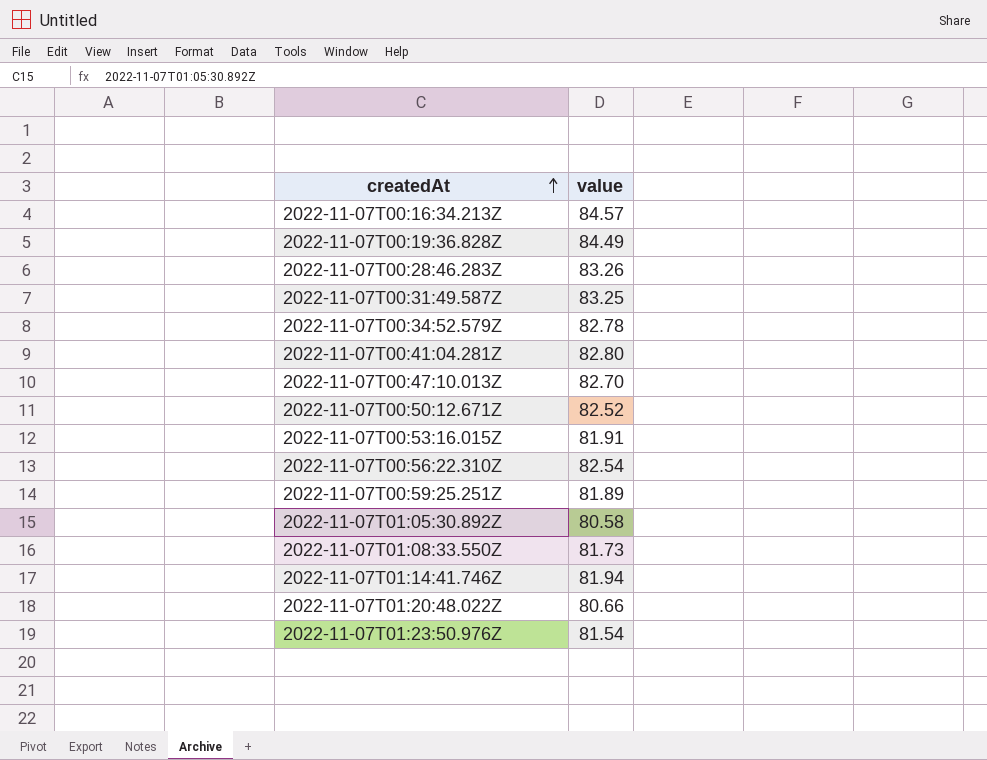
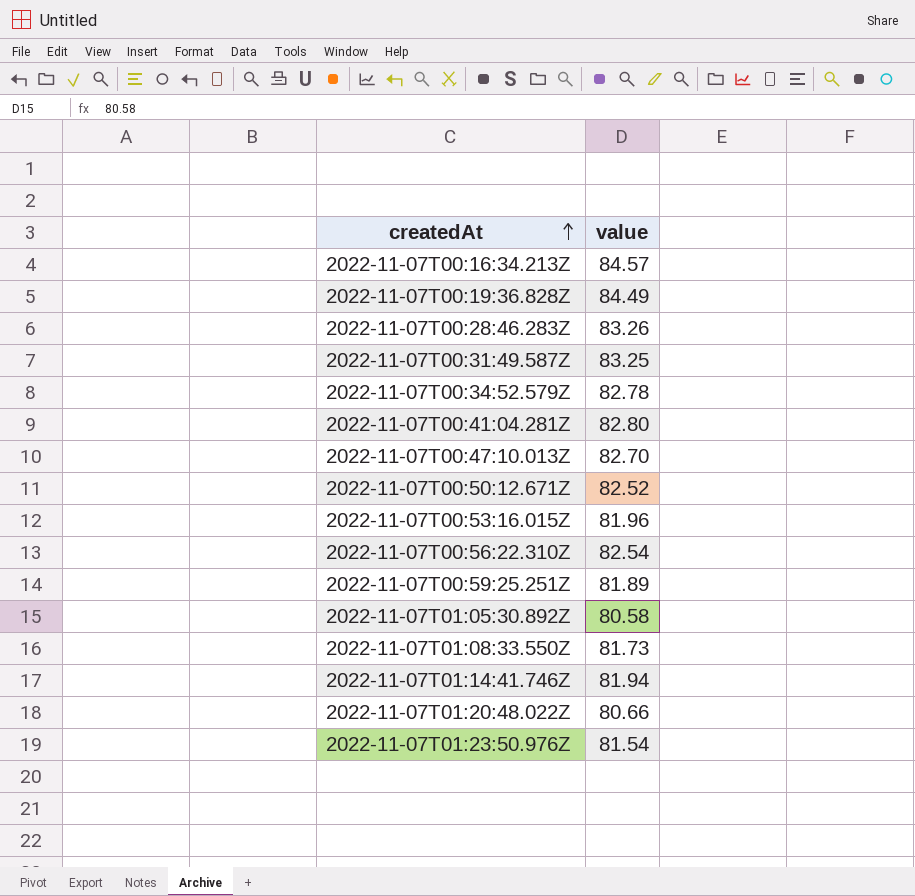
2022-11-07T00:53:16.015Z | value: 81.91 -> 81.96

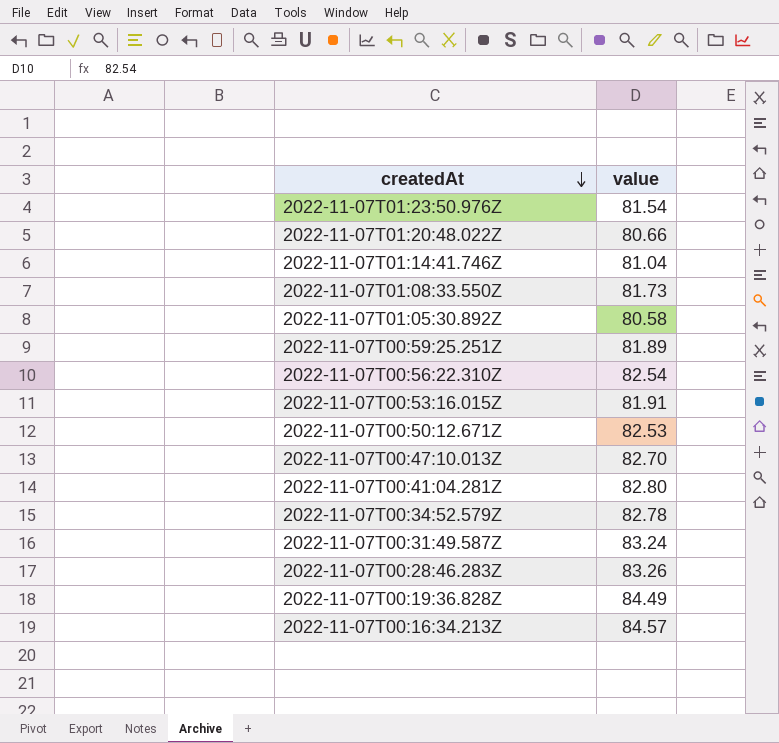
row order: createdAt ascending -> createdAt descending
2022-11-07T01:14:41.746Z | value: 81.94 -> 81.04
2022-11-07T00:53:16.015Z | value: 81.96 -> 81.91
2022-11-07T00:50:12.671Z | value: 82.52 -> 82.53
2022-11-07T00:31:49.587Z | value: 83.25 -> 83.24

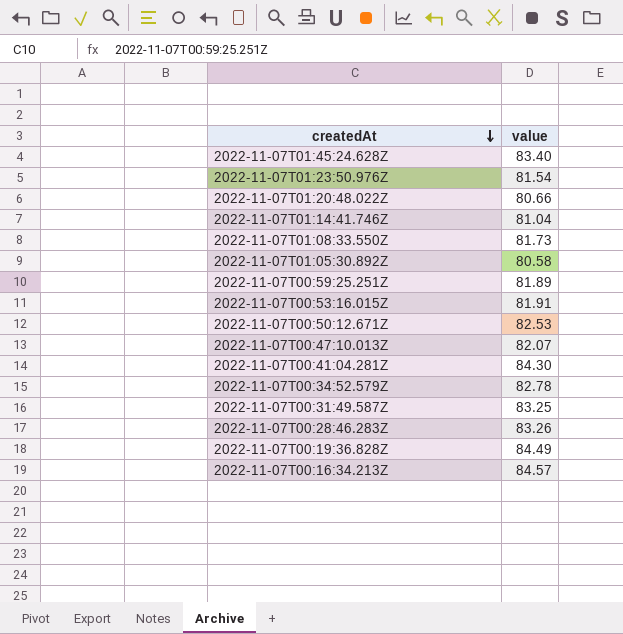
row 2022-11-07T00:56:22.310Z: 82.54 -> none
row 2022-11-07T01:45:24.628Z: none -> 83.40
2022-11-07T00:47:10.013Z | value: 82.70 -> 82.07
2022-11-07T00:41:04.281Z | value: 82.80 -> 84.30
2022-11-07T00:31:49.587Z | value: 83.24 -> 83.25

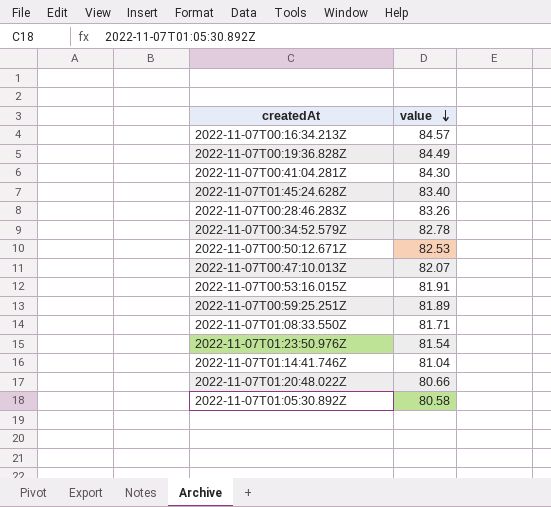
row order: createdAt descending -> value descending
row 2022-11-07T00:31:49.587Z: 83.25 -> none
2022-11-07T01:08:33.550Z | value: 81.73 -> 81.71

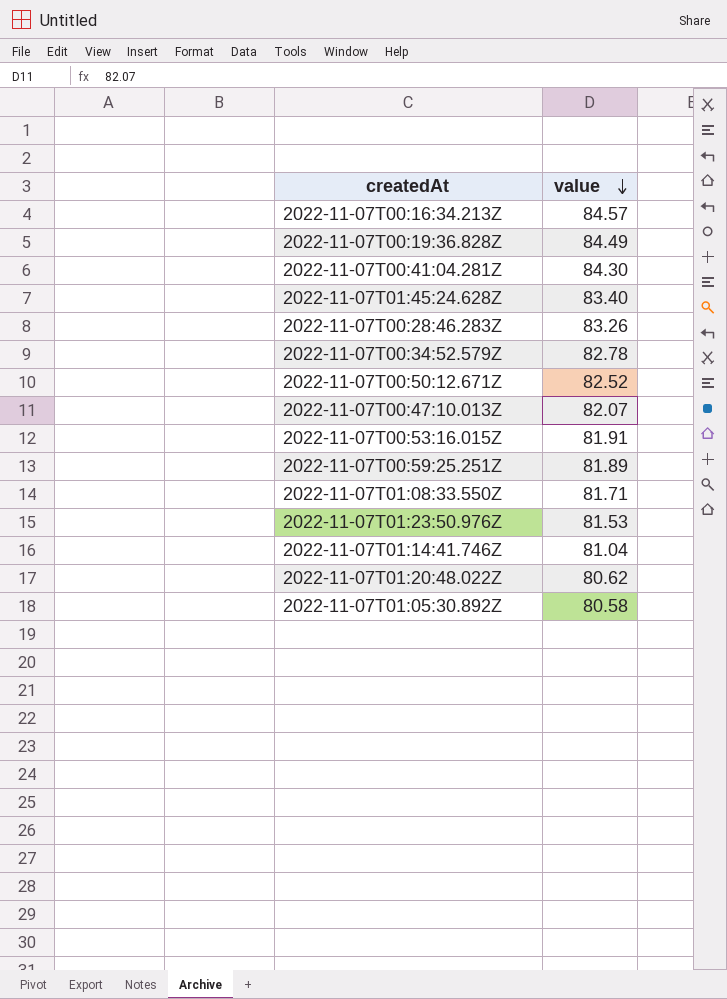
2022-11-07T00:50:12.671Z | value: 82.53 -> 82.52
2022-11-07T01:23:50.976Z | value: 81.54 -> 81.53
2022-11-07T01:20:48.022Z | value: 80.66 -> 80.62

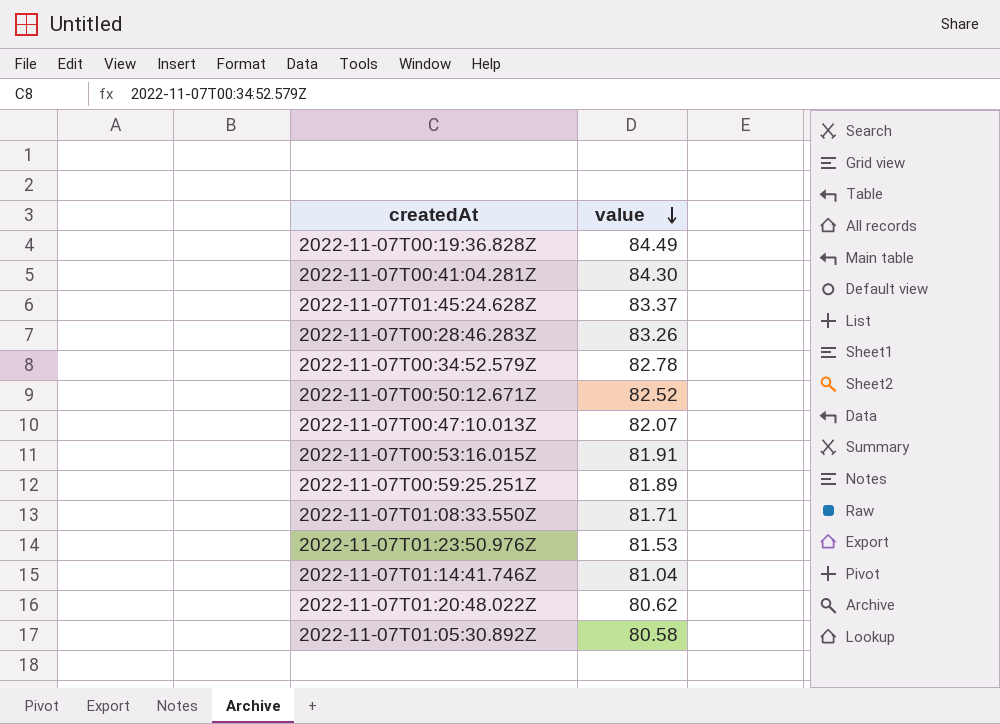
row 2022-11-07T00:16:34.213Z: 84.57 -> none
2022-11-07T01:45:24.628Z | value: 83.40 -> 83.37

